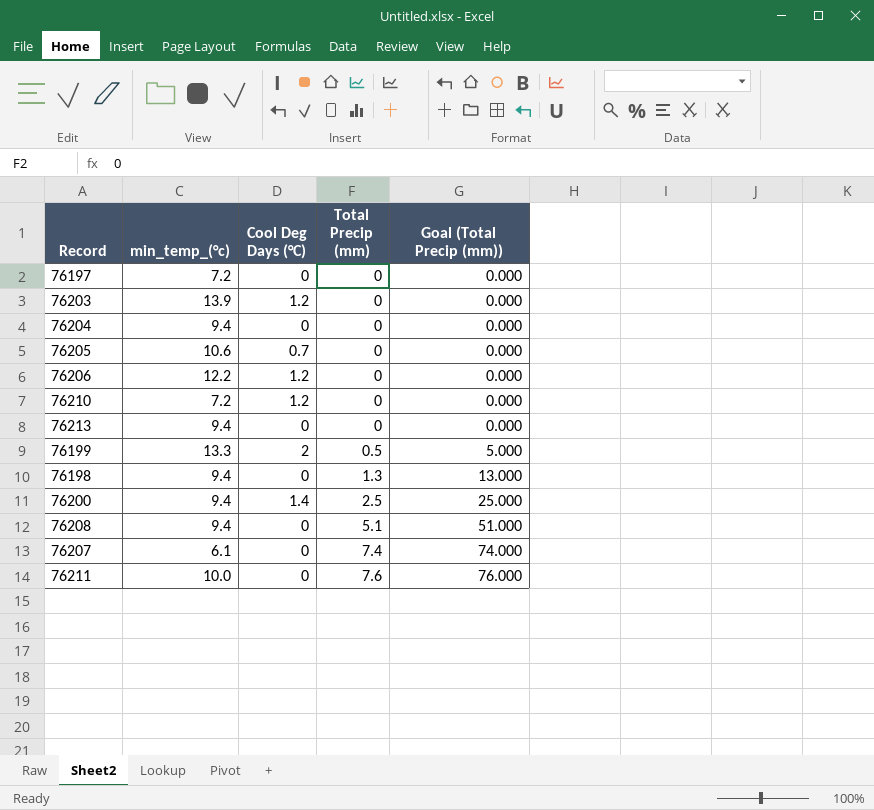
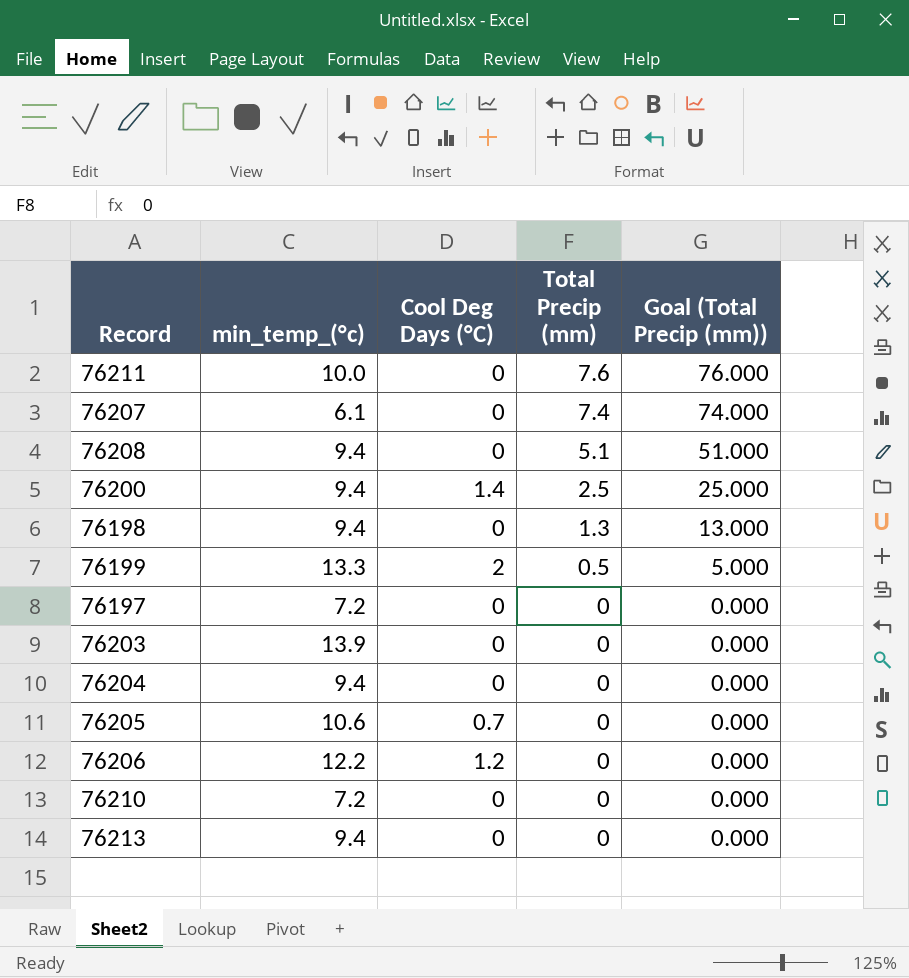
row order: Total Precip (mm) ascending -> Total Precip (mm) descending
76203 | Cool Deg Days (°C): 1.2 -> 0
76210 | Cool Deg Days (°C): 1.2 -> 0

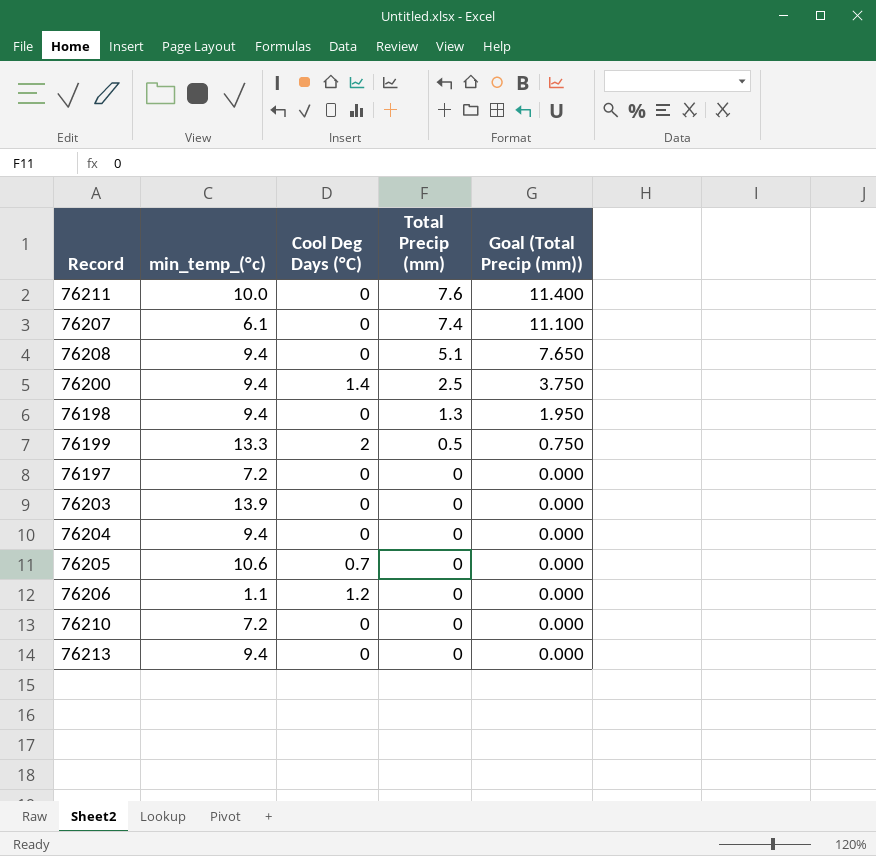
column Goal (Total Precip (mm)) | formula: [Total Precip (mm)] * 10 -> [Total Precip (mm)] * 1.5
76206 | min_temp_(°c): 12.2 -> 1.1

